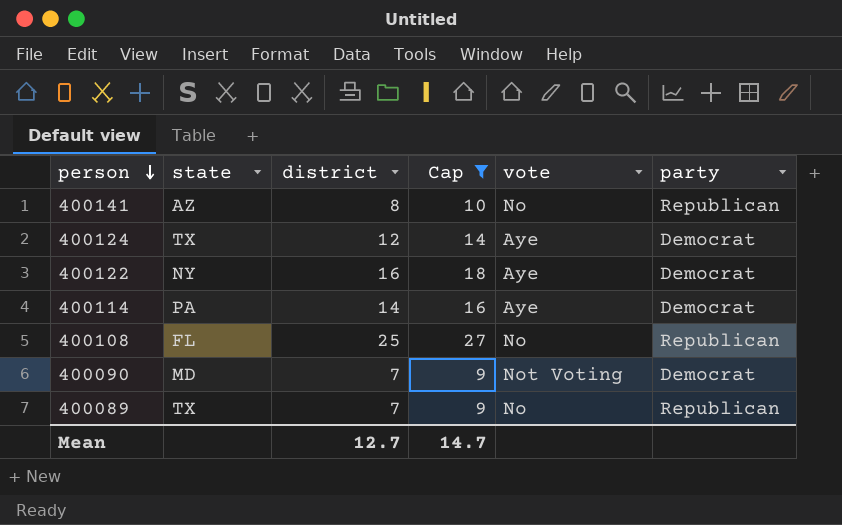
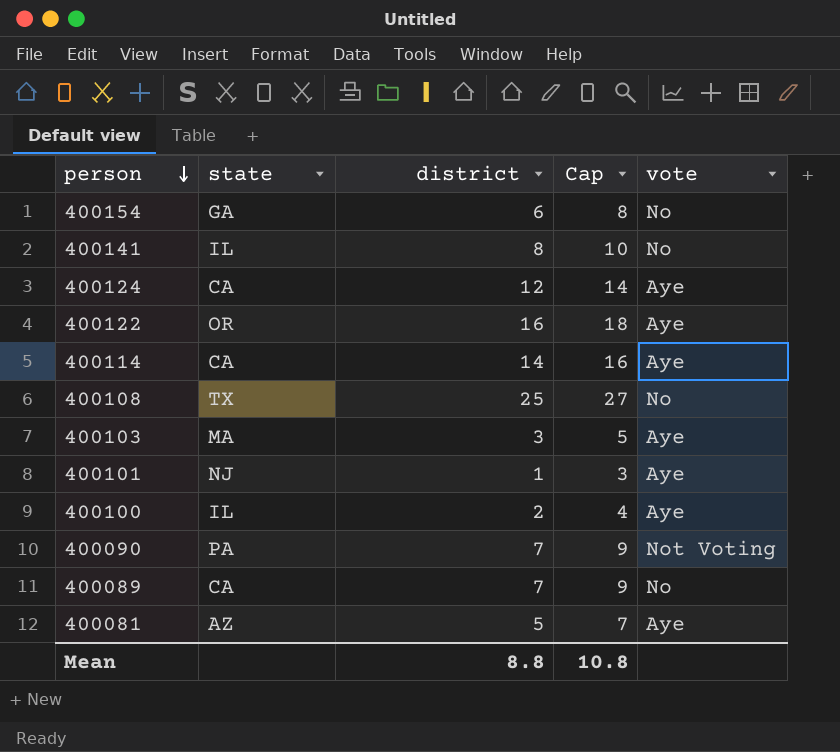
filter: Cap >= 9 -> none
column party | position: 6 -> none
400141 | state: AZ -> IL
400124 | state: TX -> CA
400122 | state: NY -> OR
400114 | state: PA -> CA
400108 | state: FL -> TX
400090 | state: MD -> PA
400089 | state: TX -> CA
Mean | district: 12.7 -> 8.8
Mean | Cap: 14.7 -> 10.8

